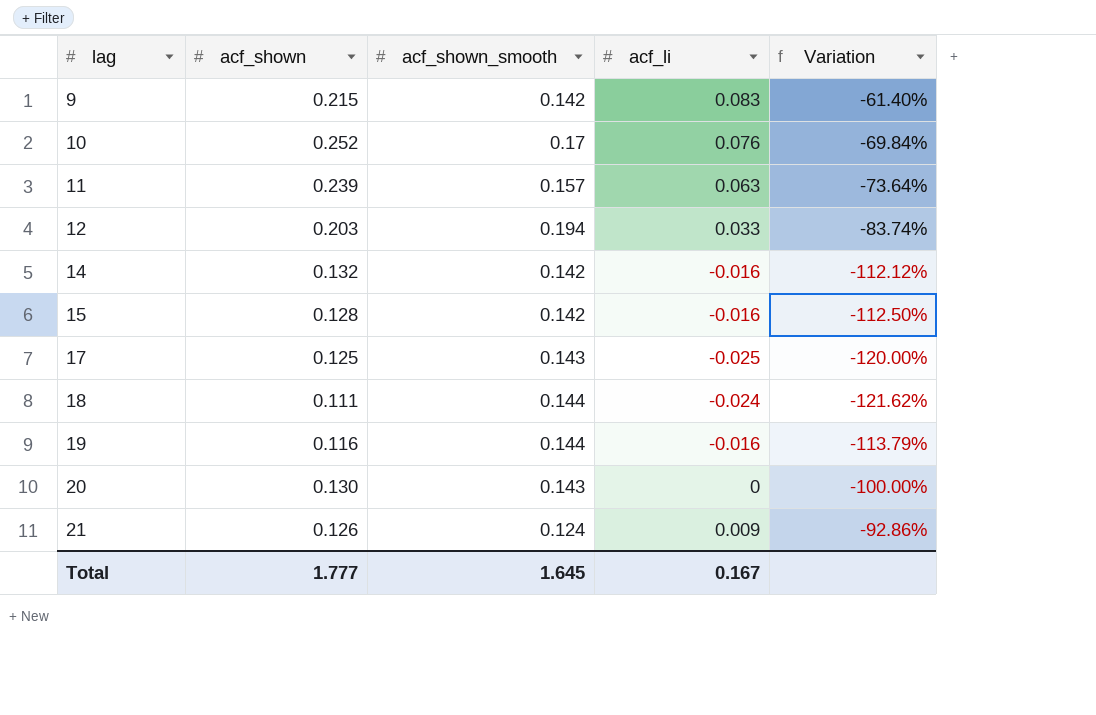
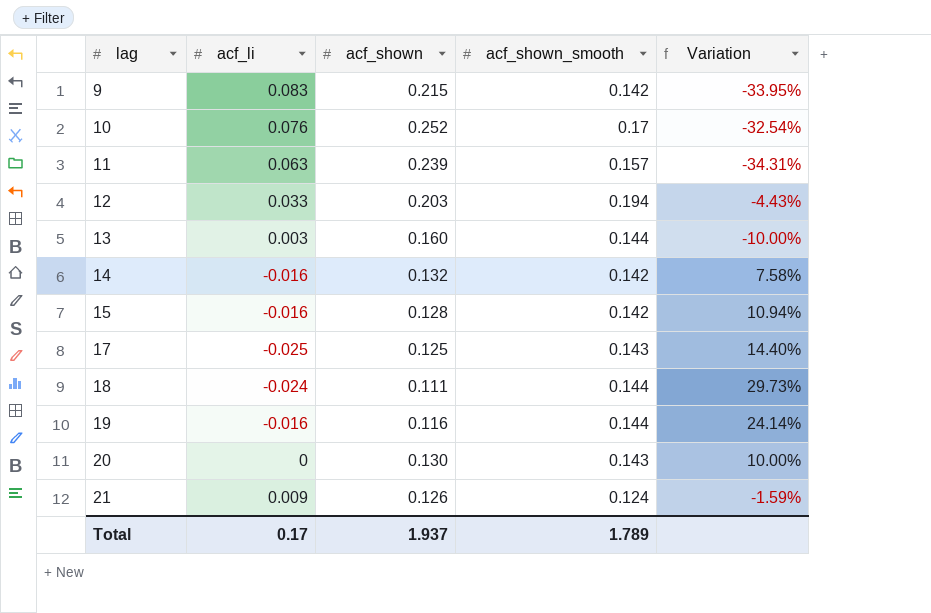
column acf_li | position: 4 -> 2
column Variation | formula: ([acf_li] - [acf_shown]) / [acf_shown] -> ([acf_shown_smooth] - [acf_shown]) / [acf_shown]
row 13: none -> 0.003 | 0.160 | 0.144 | -10.00%
Total | acf_li: 0.167 -> 0.17
Total | acf_shown: 1.777 -> 1.937
Total | acf_shown_smooth: 1.645 -> 1.789

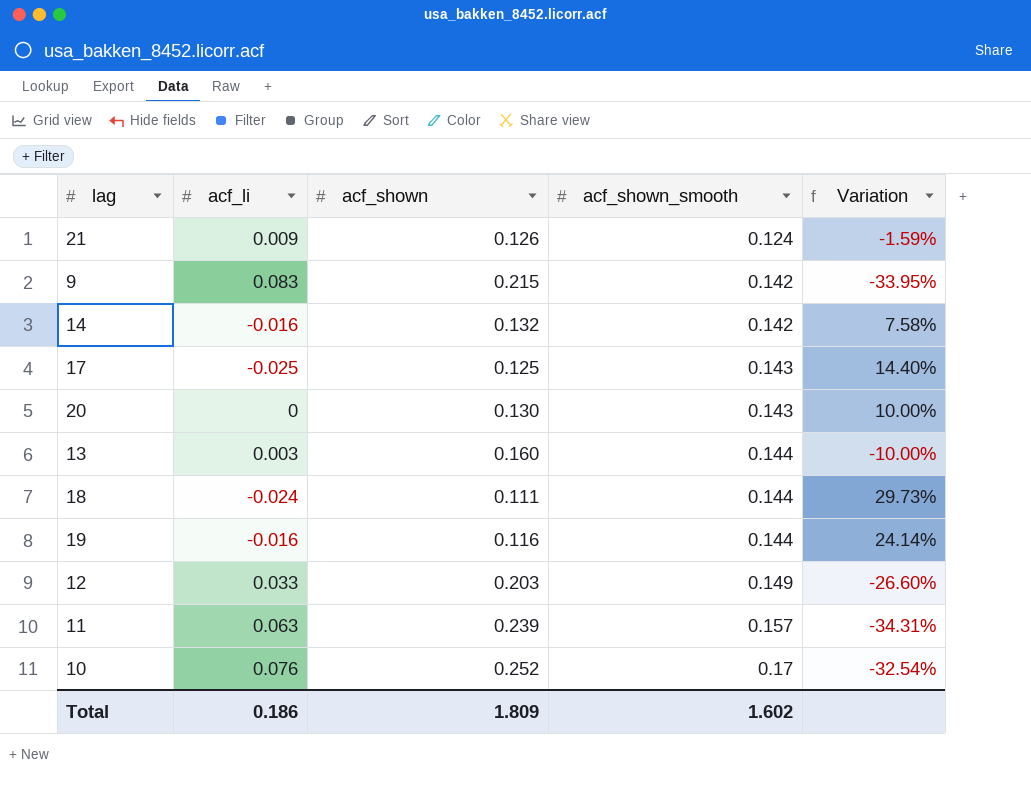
row order: lag ascending -> acf_shown_smooth ascending
row 15: -0.016 | 0.128 | 0.142 | 10.94% -> none
12 | acf_shown_smooth: 0.194 -> 0.149
12 | Variation: -4.43% -> -26.60%
Total | acf_li: 0.17 -> 0.186
Total | acf_shown: 1.937 -> 1.809
Total | acf_shown_smooth: 1.789 -> 1.602

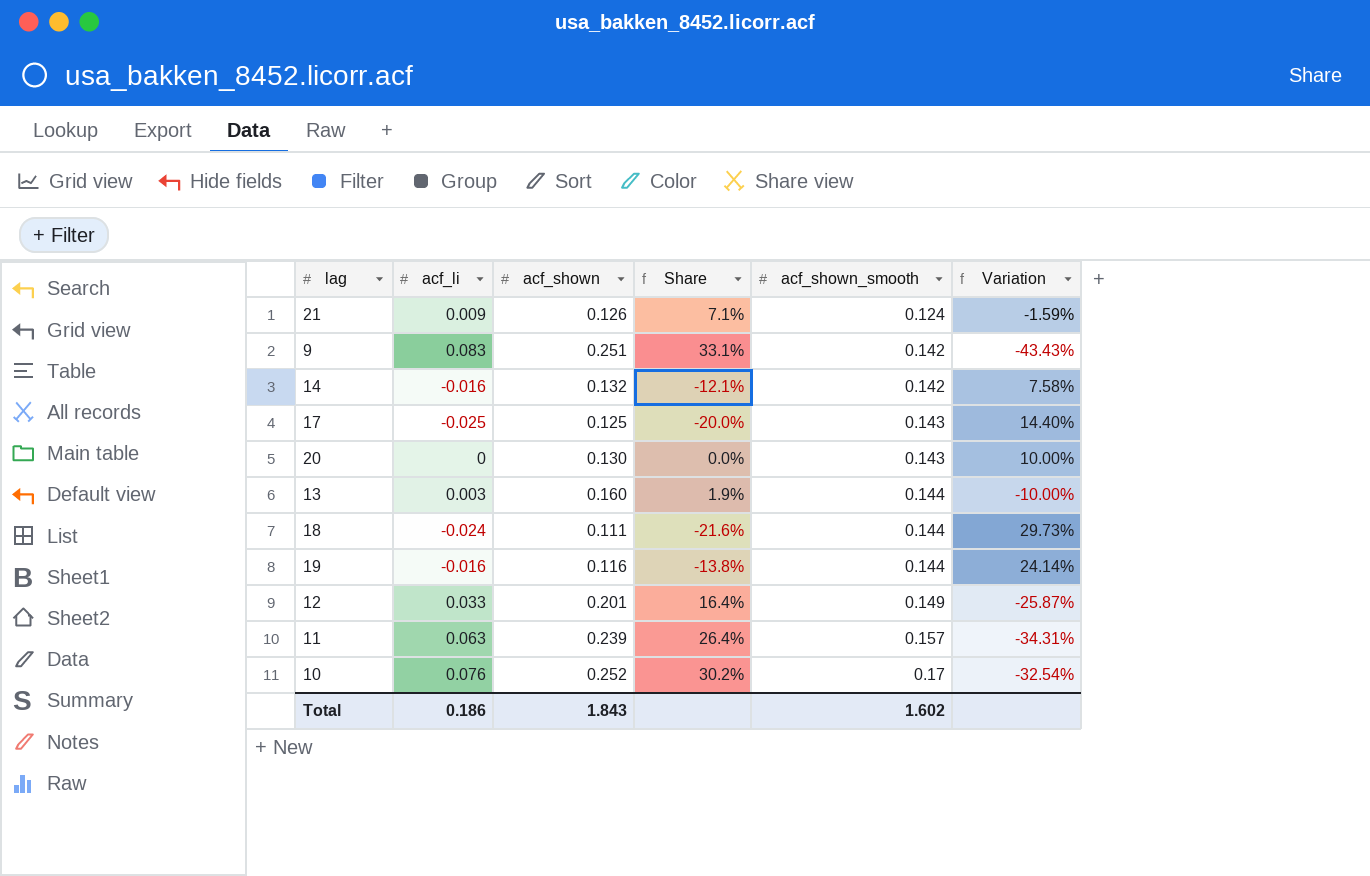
column Share | formula: none -> [acf_li] / [acf_shown]
9 | acf_shown: 0.215 -> 0.251
9 | Variation: -33.95% -> -43.43%
12 | acf_shown: 0.203 -> 0.201
12 | Variation: -26.60% -> -25.87%
Total | acf_shown: 1.809 -> 1.843

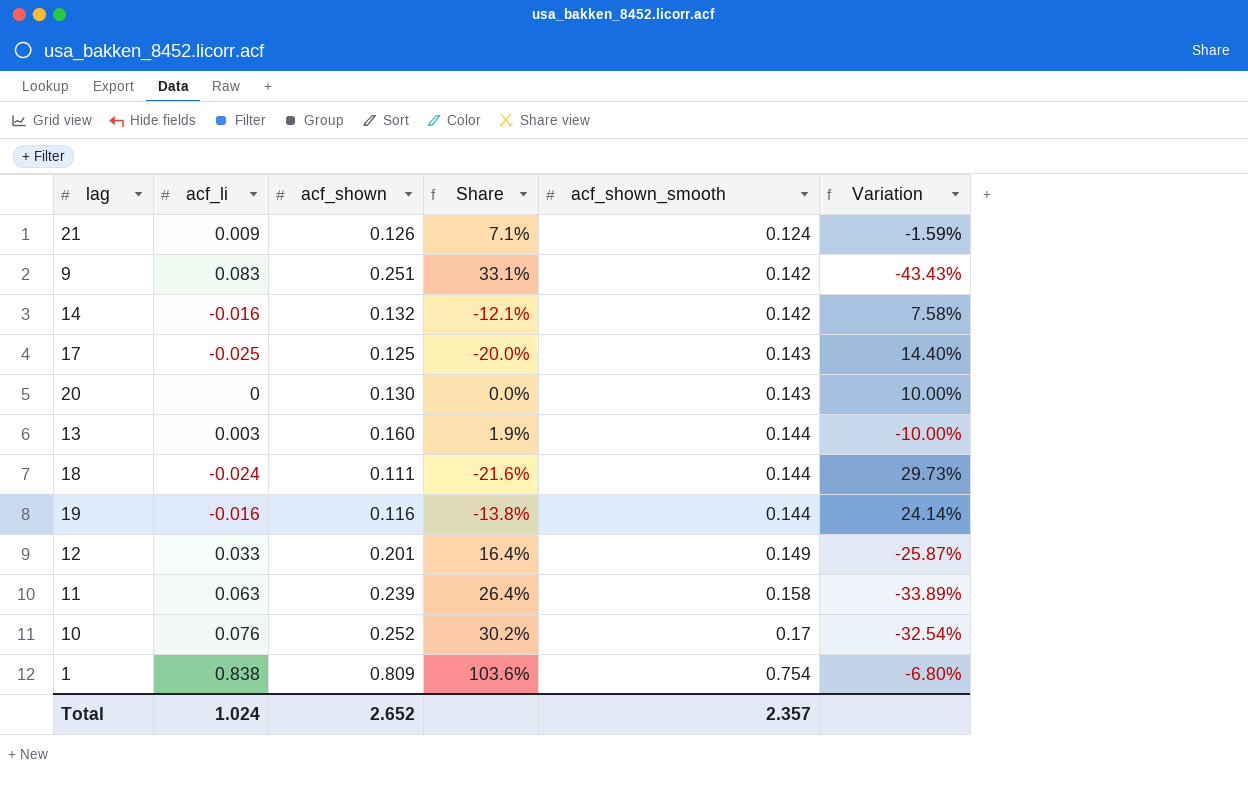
11 | acf_shown_smooth: 0.157 -> 0.158
11 | Variation: -34.31% -> -33.89%
row 1: none -> 0.838 | 0.809 | 103.6% | 0.754 | -6.80%
Total | acf_li: 0.186 -> 1.024
Total | acf_shown: 1.843 -> 2.652
Total | acf_shown_smooth: 1.602 -> 2.357

